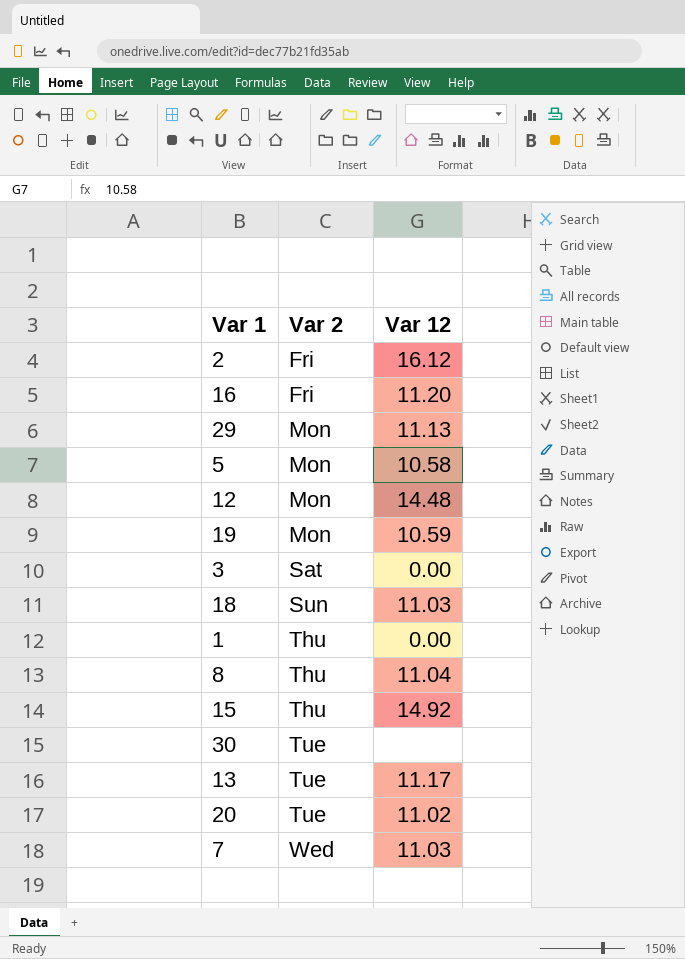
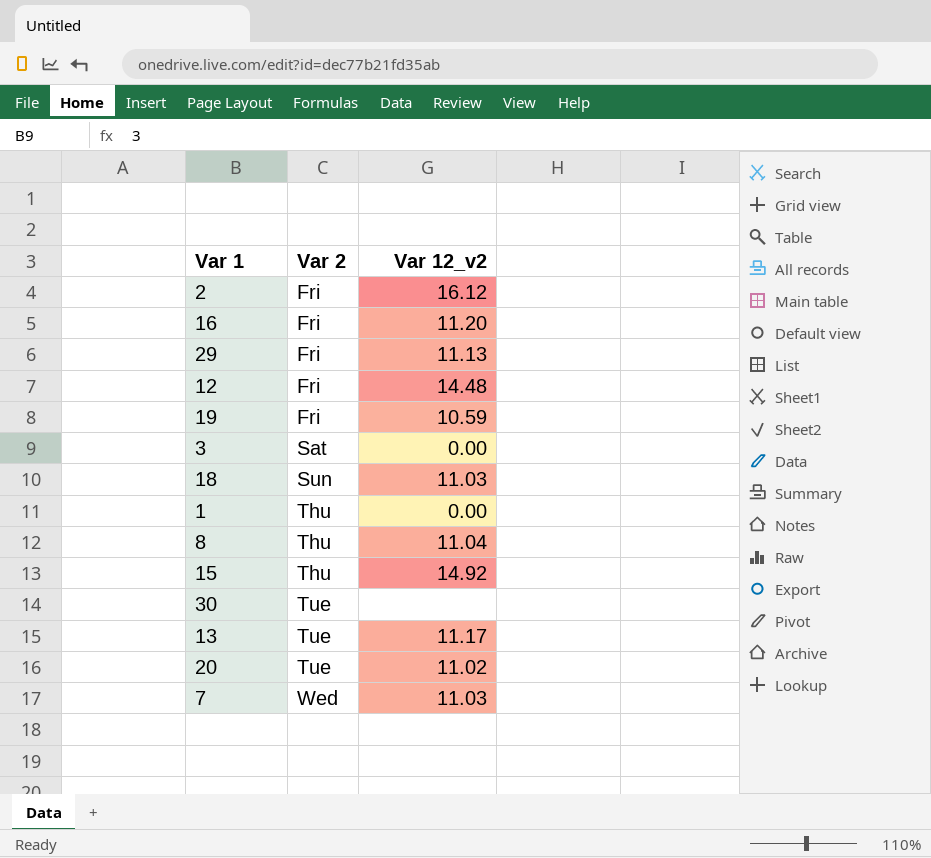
column name: Var 12 -> Var 12_v2
row 5: Mon | 10.58 -> none
29 | Var 2: Mon -> Fri
12 | Var 2: Mon -> Fri
19 | Var 2: Mon -> Fri

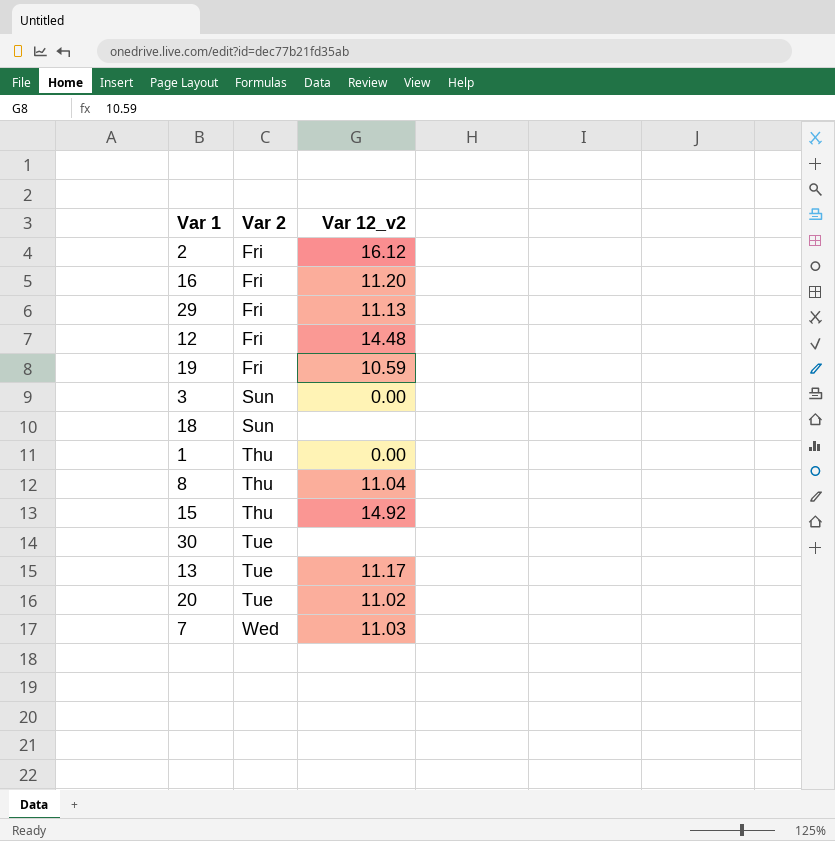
3 | Var 2: Sat -> Sun
18 | Var 12_v2: 11.03 -> none

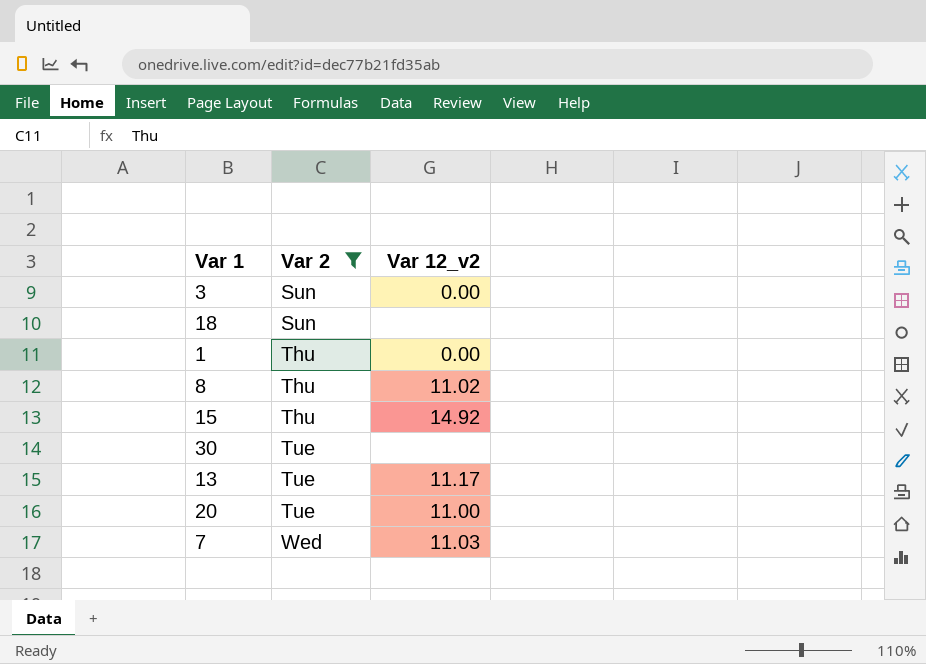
filter: none -> Var 2 != Fri
8 | Var 12_v2: 11.04 -> 11.02
20 | Var 12_v2: 11.02 -> 11.00

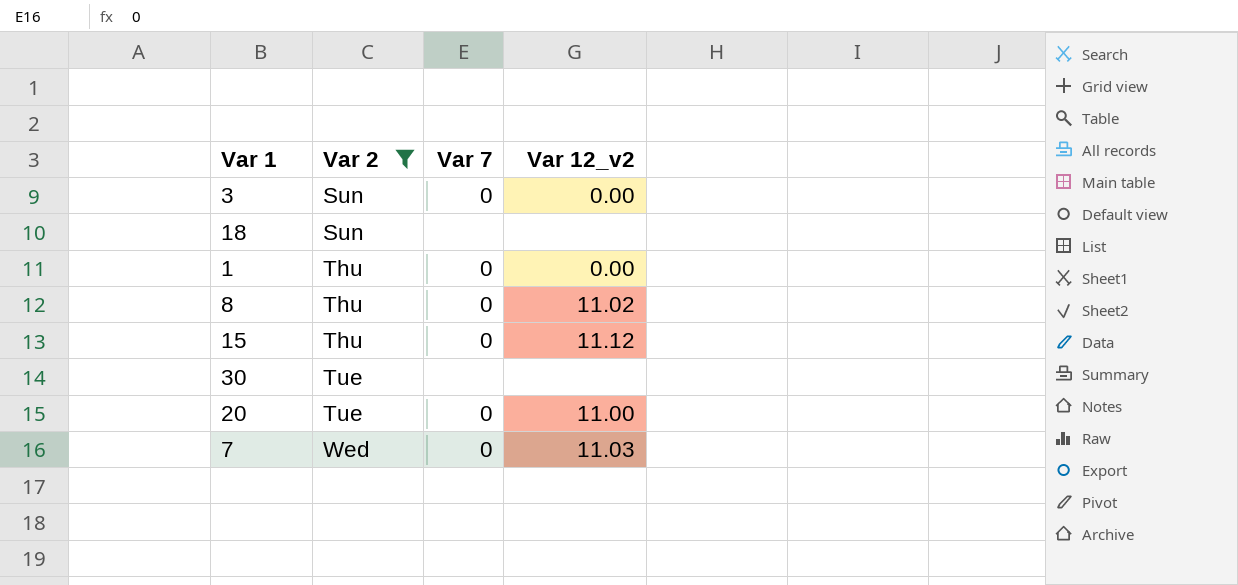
column Var 7 | position: none -> 3
row 13: Tue | 11.17 -> none
15 | Var 12_v2: 14.92 -> 11.12

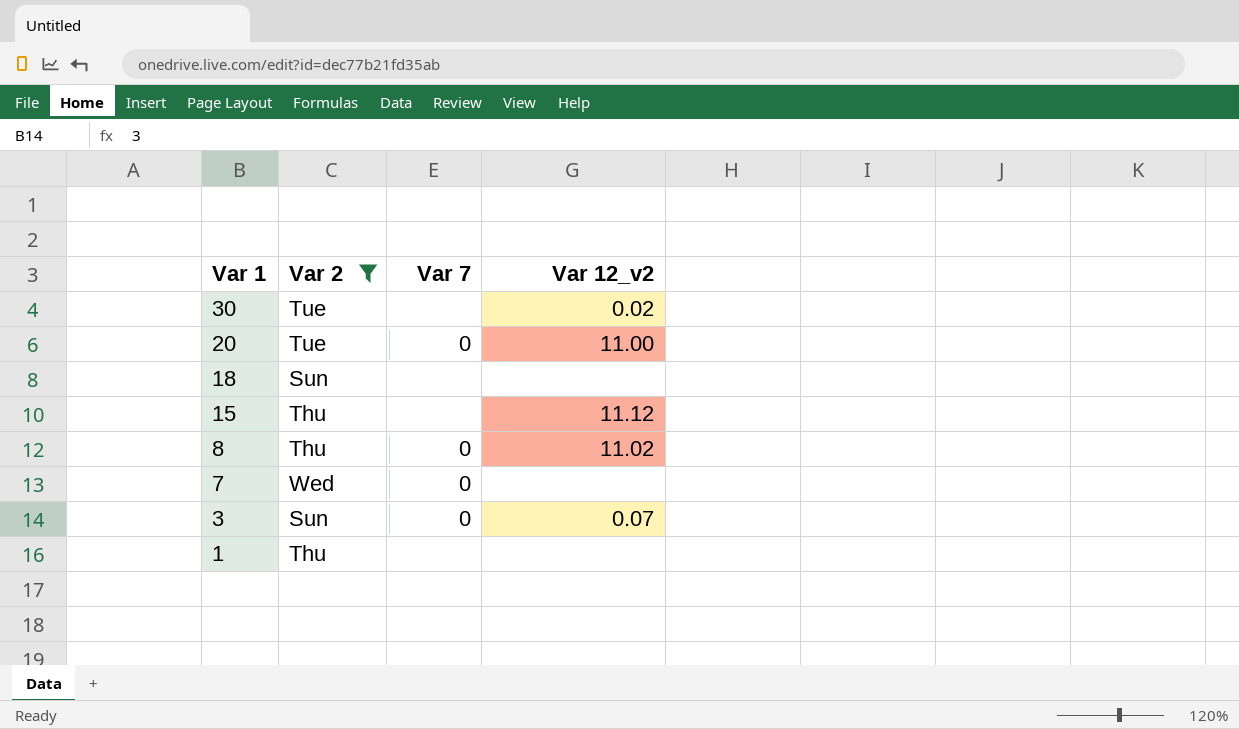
row order: Var 2 ascending -> Var 1 descending
30 | Var 12_v2: none -> 0.02
15 | Var 7: 0 -> none
7 | Var 12_v2: 11.03 -> none
3 | Var 12_v2: 0.00 -> 0.07
1 | Var 7: 0 -> none
1 | Var 12_v2: 0.00 -> none

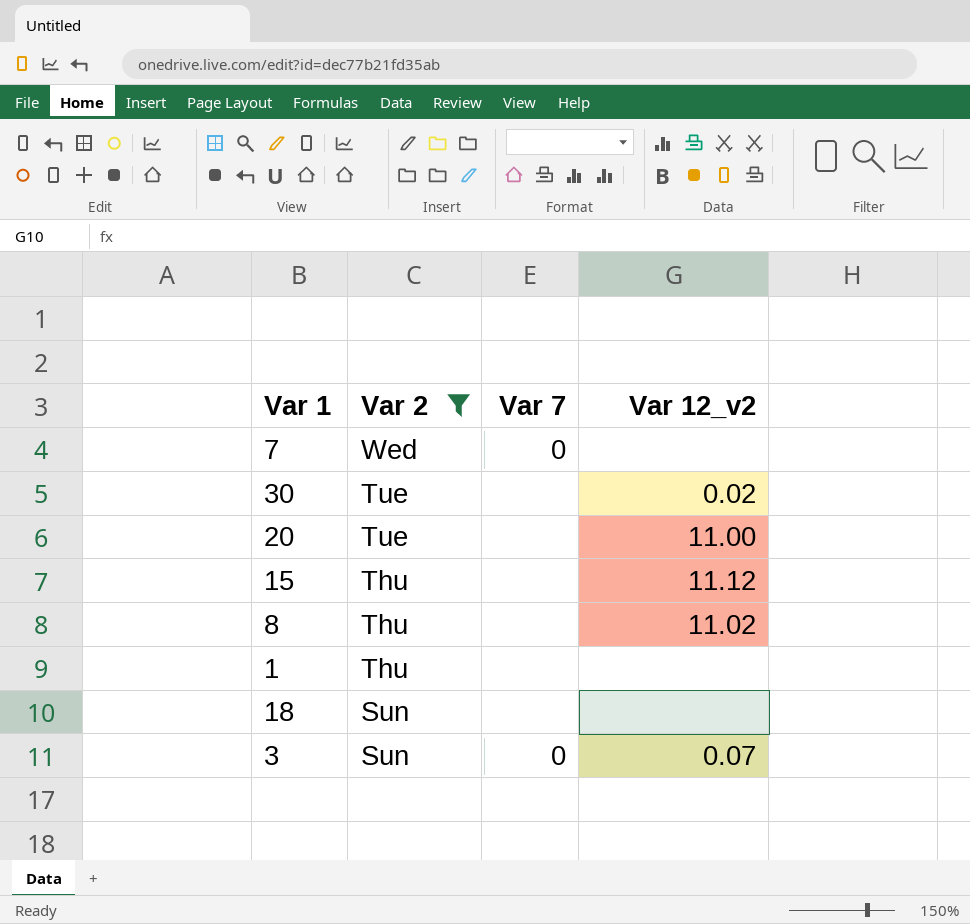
row order: Var 1 descending -> Var 2 descending
20 | Var 7: 0 -> none
8 | Var 7: 0 -> none

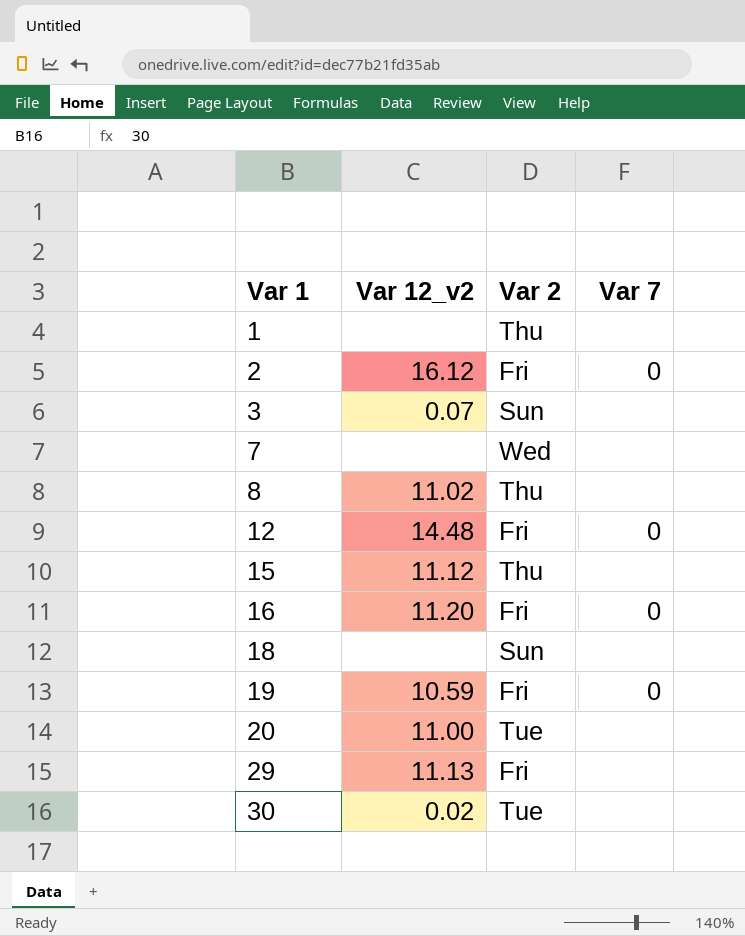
filter: Var 2 != Fri -> none
row order: Var 2 descending -> Var 1 ascending
column Var 12_v2 | position: 4 -> 2
3 | Var 7: 0 -> none
7 | Var 7: 0 -> none

